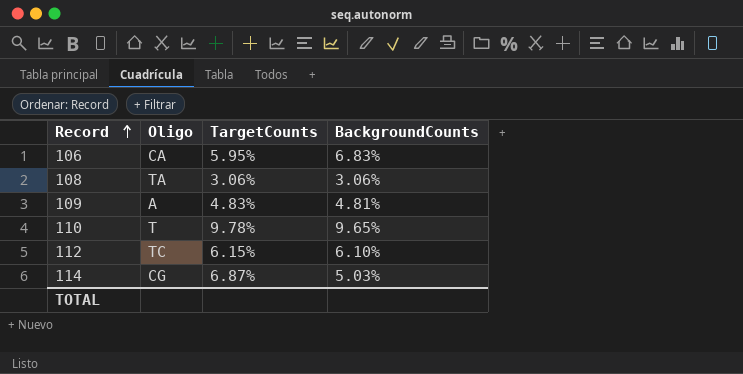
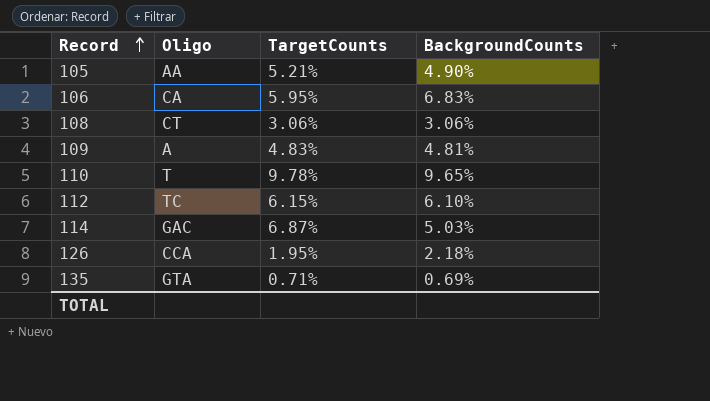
row 105: none -> AA | 5.21% | 4.90%
108 | Oligo: TA -> CT
114 | Oligo: CG -> GAC
row 126: none -> CCA | 1.95% | 2.18%
row 135: none -> GTA | 0.71% | 0.69%

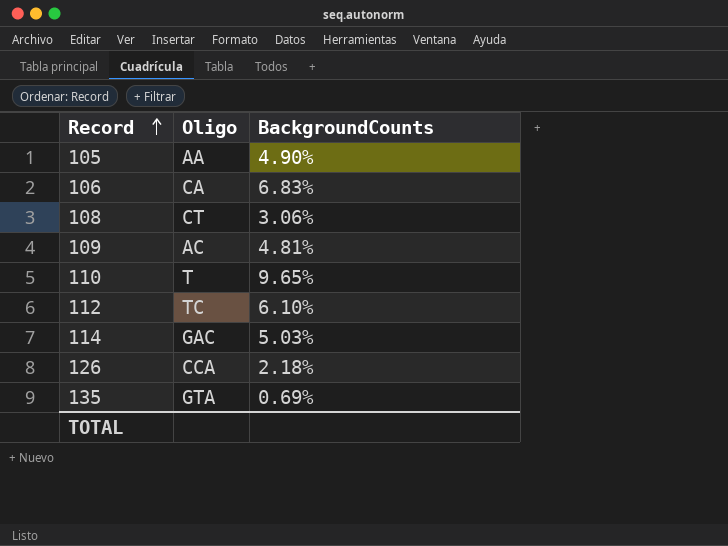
column TargetCounts | position: 3 -> none
109 | Oligo: A -> AC

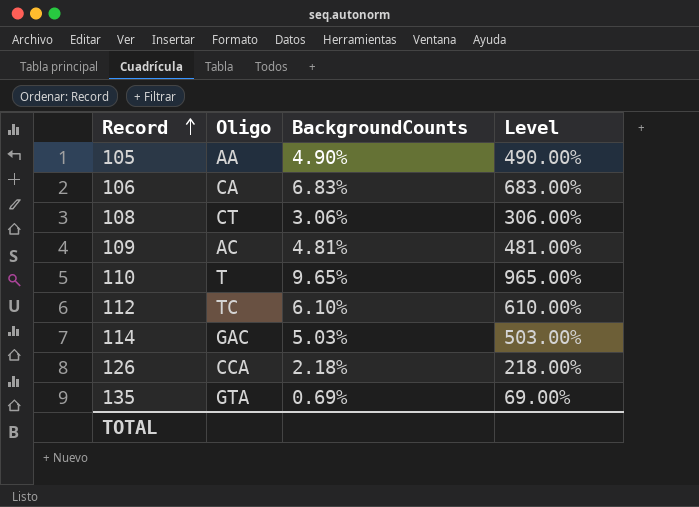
column Level | formula: none -> [BackgroundCounts] * 100

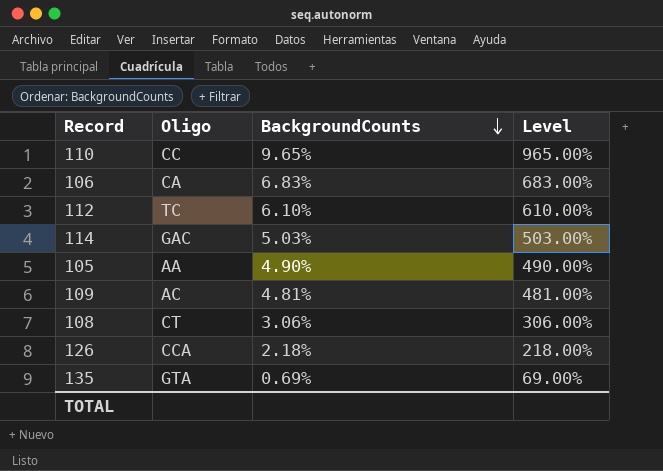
row order: Record ascending -> BackgroundCounts descending
110 | Oligo: T -> CC

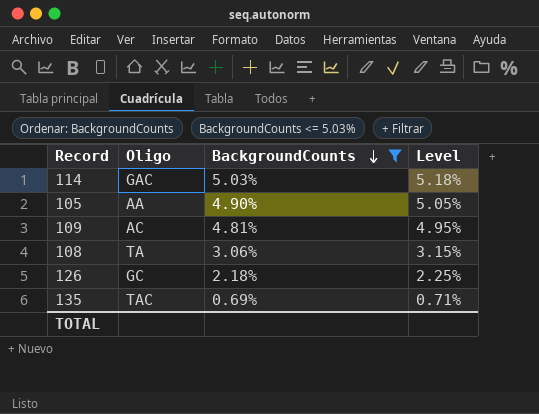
filter: none -> BackgroundCounts <= 5.03%
column Level | formula: [BackgroundCounts] * 100 -> [BackgroundCounts] * 1.03
108 | Oligo: CT -> TA
126 | Oligo: CCA -> GC
135 | Oligo: GTA -> TAC

